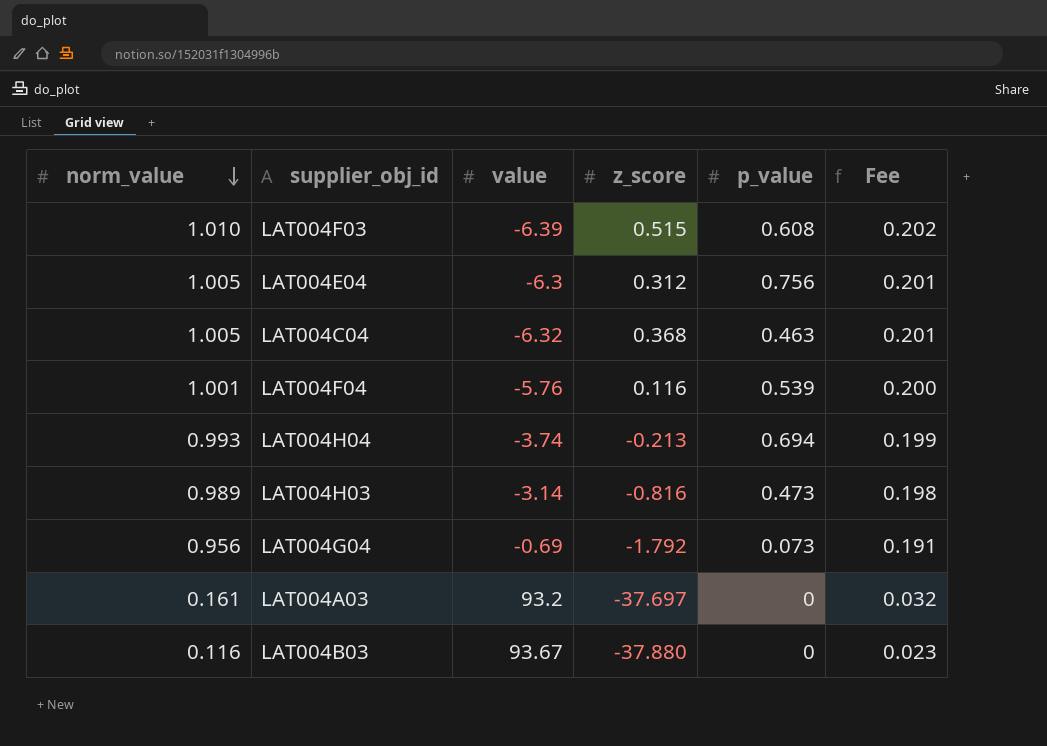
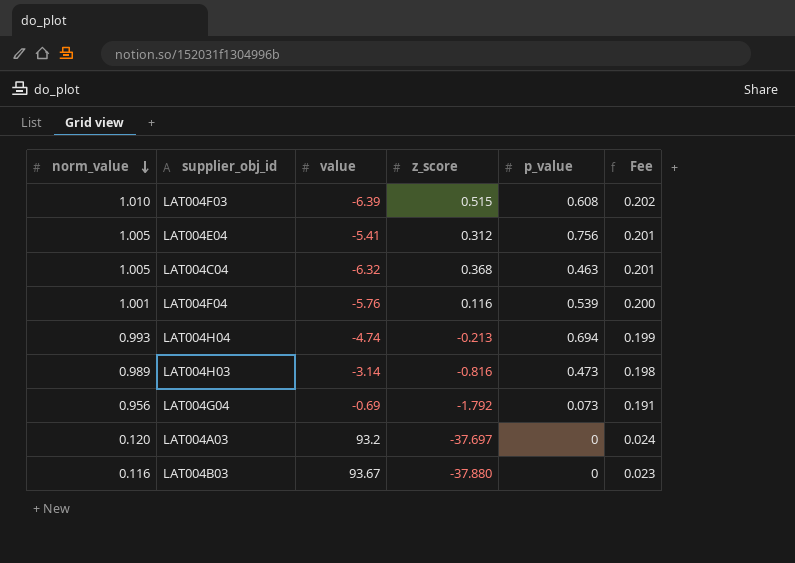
LAT004E04 | value: -6.3 -> -5.41
LAT004H04 | value: -3.74 -> -4.74
LAT004A03 | norm_value: 0.161 -> 0.120
LAT004A03 | Fee: 0.032 -> 0.024

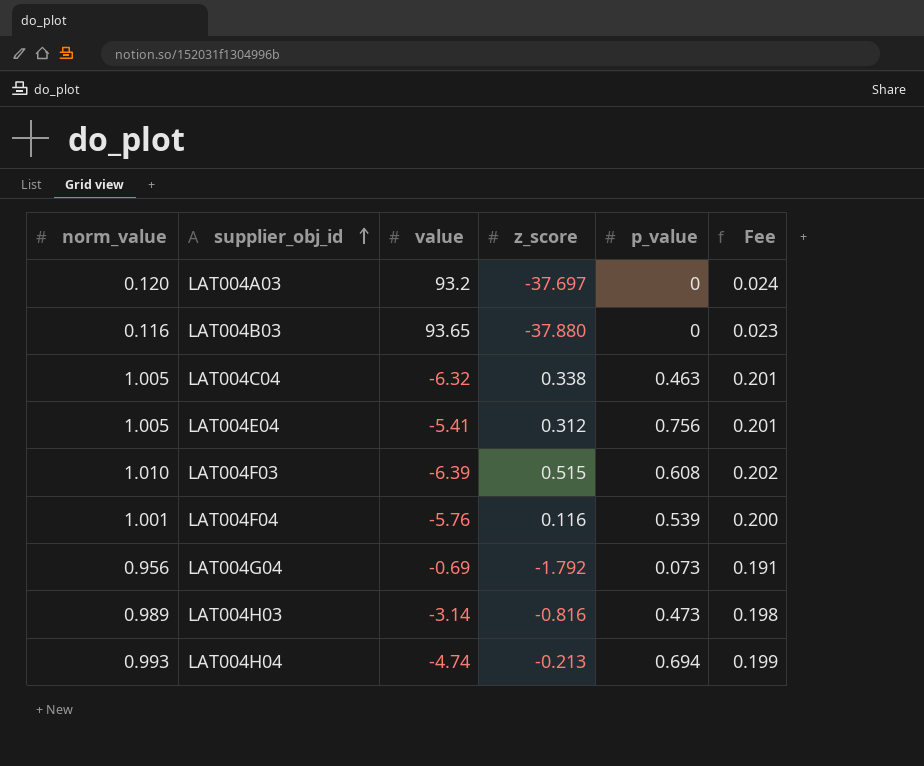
row order: norm_value descending -> supplier_obj_id ascending
LAT004B03 | value: 93.67 -> 93.65
LAT004C04 | z_score: 0.368 -> 0.338

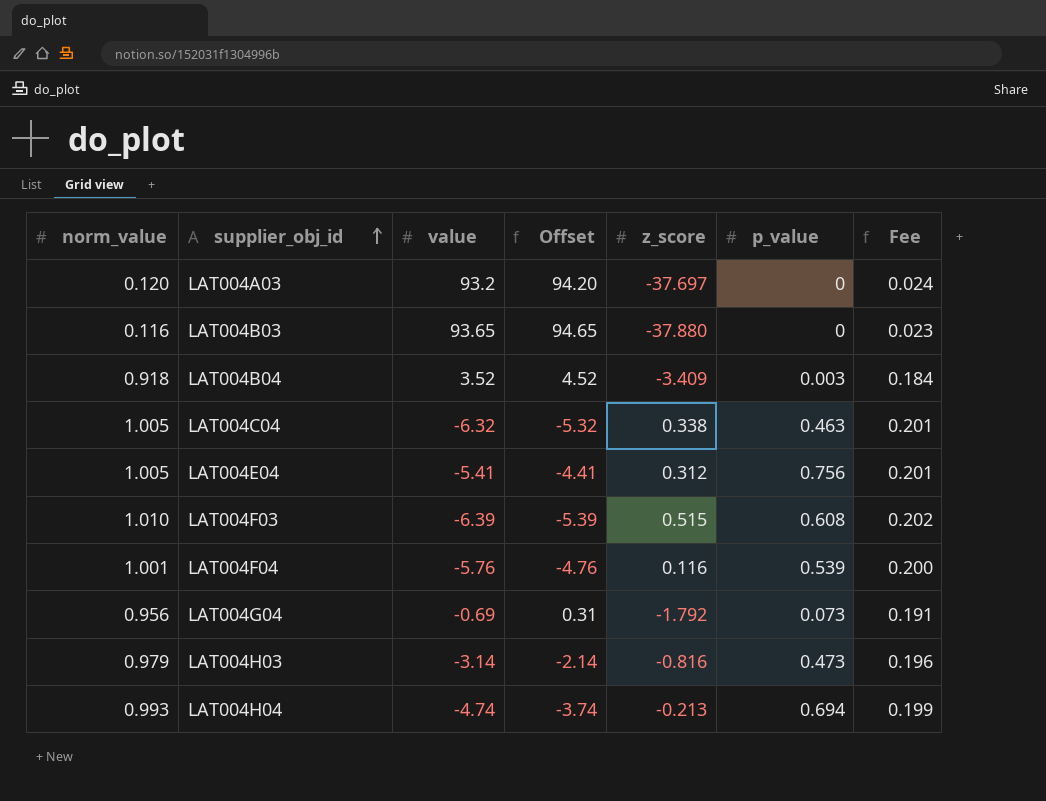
column Offset | formula: none -> [value] + 1
row LAT004B04: none -> 0.918 | 3.52 | 4.52 | -3.409 | 0.003 | 0.184
LAT004H03 | norm_value: 0.989 -> 0.979
LAT004H03 | Fee: 0.198 -> 0.196

